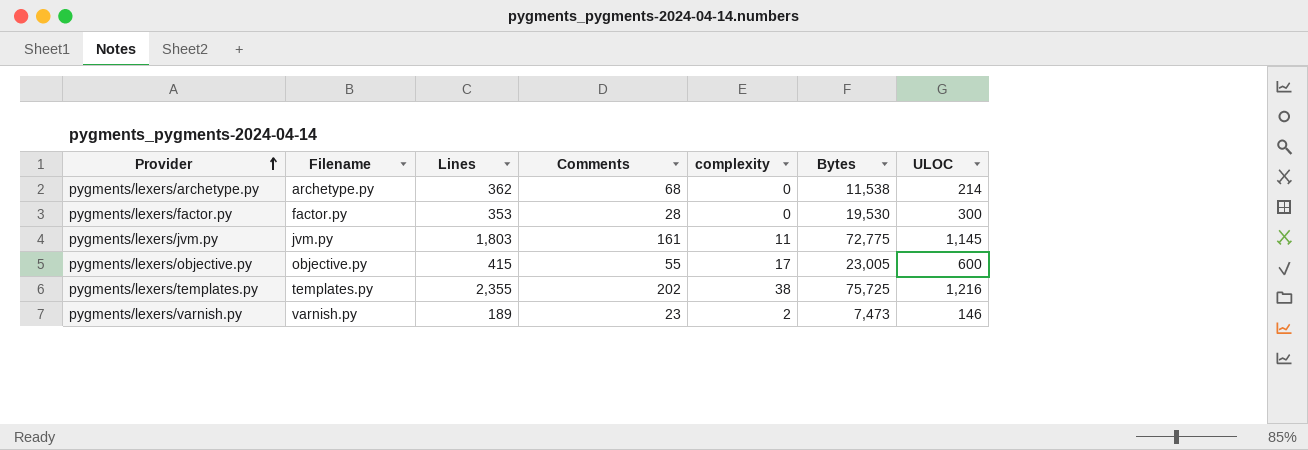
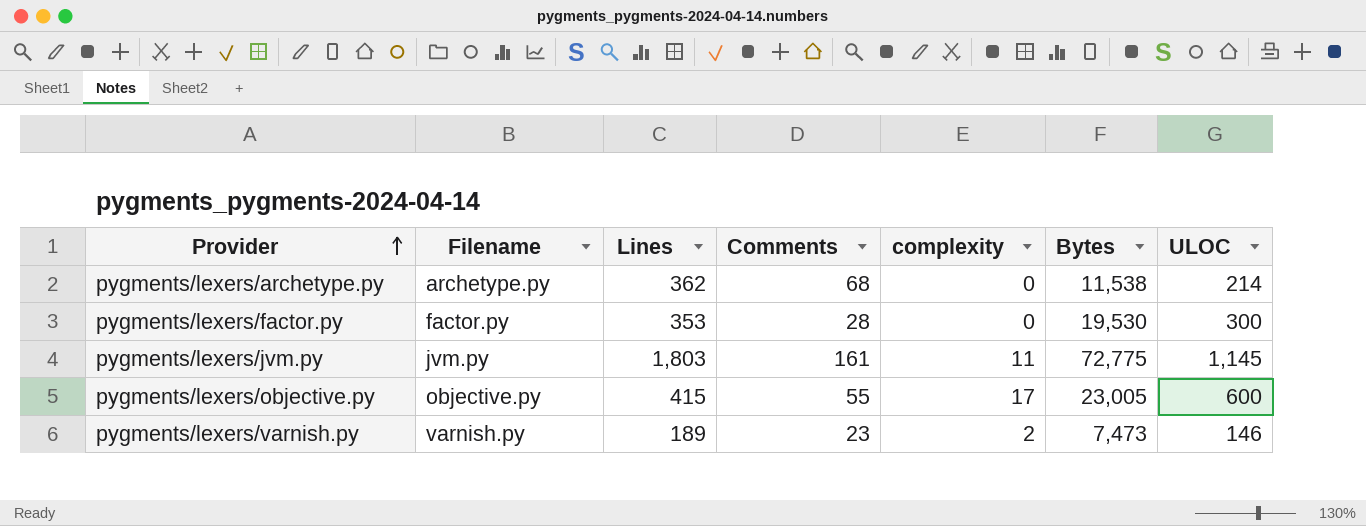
row pygments/lexers/templates.py: templates.py | 2,355 | 202 | 38 | 75,725 | 1,216 -> none

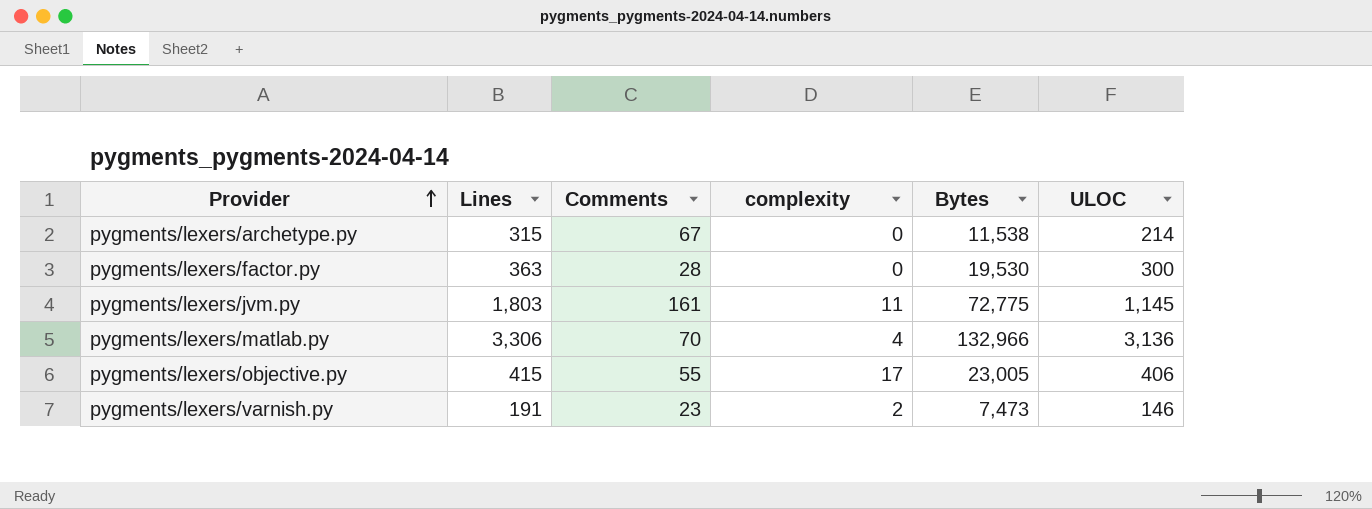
column Filename | position: 2 -> none
pygments/lexers/archetype.py | Lines: 362 -> 315
pygments/lexers/archetype.py | Comments: 68 -> 67
pygments/lexers/factor.py | Lines: 353 -> 363
row pygments/lexers/matlab.py: none -> 3,306 | 70 | 4 | 132,966 | 3,136
pygments/lexers/objective.py | ULOC: 600 -> 406
pygments/lexers/varnish.py | Lines: 189 -> 191

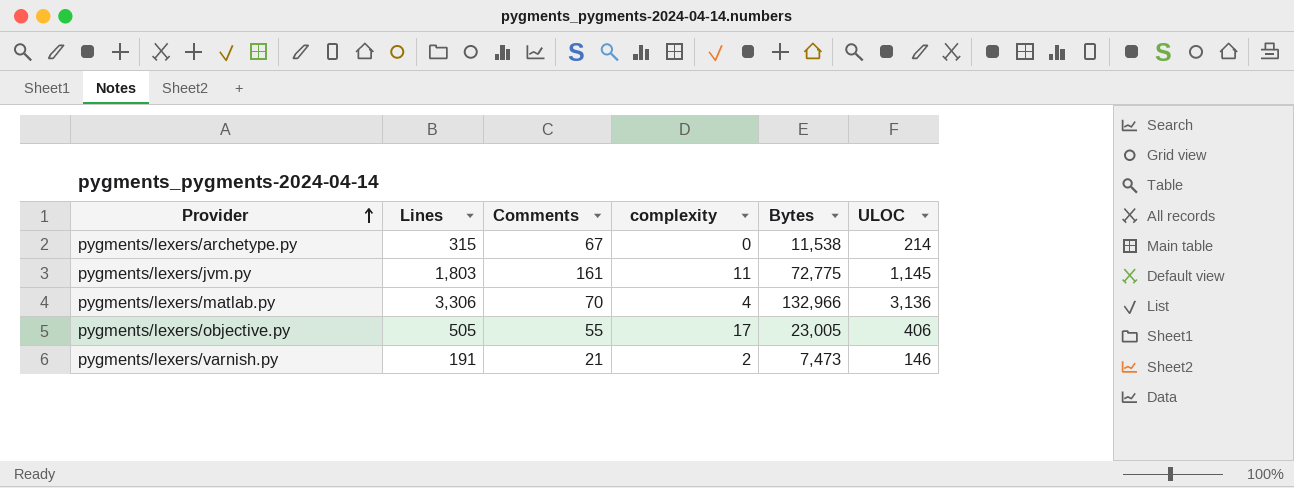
row pygments/lexers/factor.py: 363 | 28 | 0 | 19,530 | 300 -> none
pygments/lexers/objective.py | Lines: 415 -> 505
pygments/lexers/varnish.py | Comments: 23 -> 21

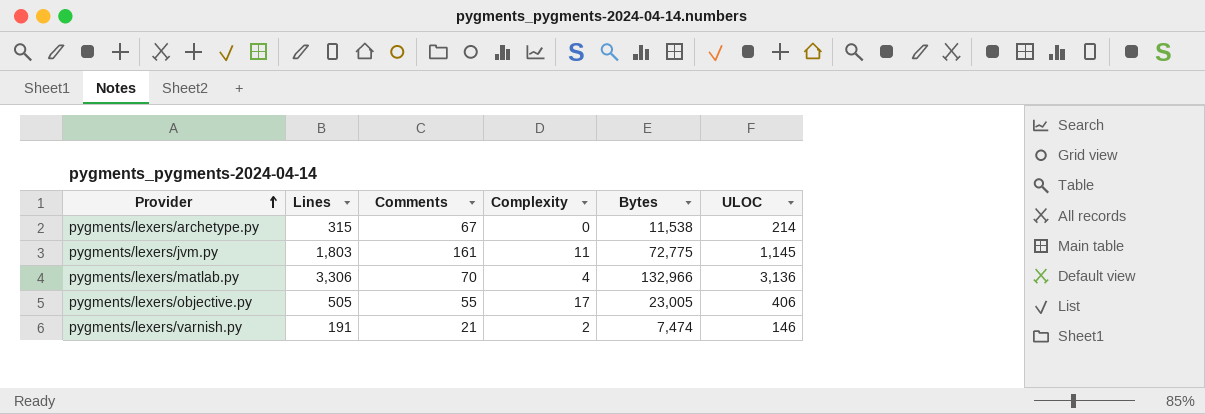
column name: complexity -> Complexity
pygments/lexers/varnish.py | Bytes: 7,473 -> 7,474

